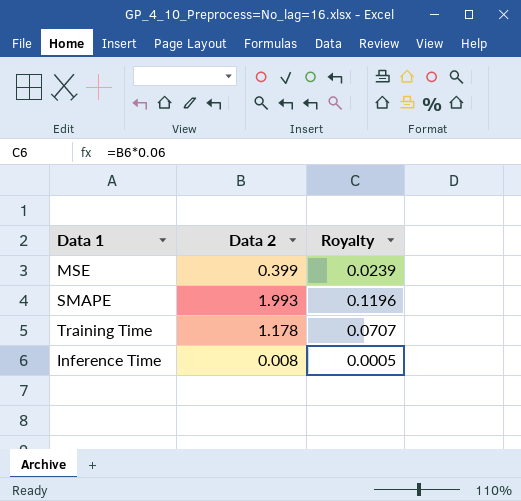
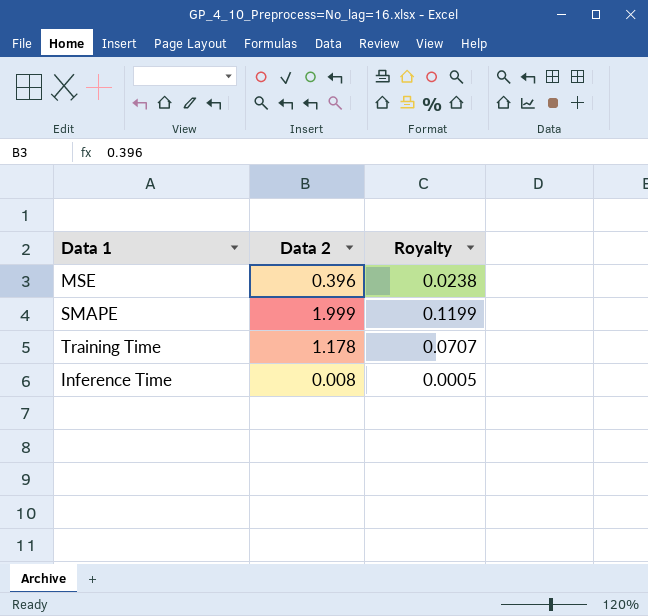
MSE | Data 2: 0.399 -> 0.396
MSE | Royalty: 0.0239 -> 0.0238
SMAPE | Data 2: 1.993 -> 1.999
SMAPE | Royalty: 0.1196 -> 0.1199

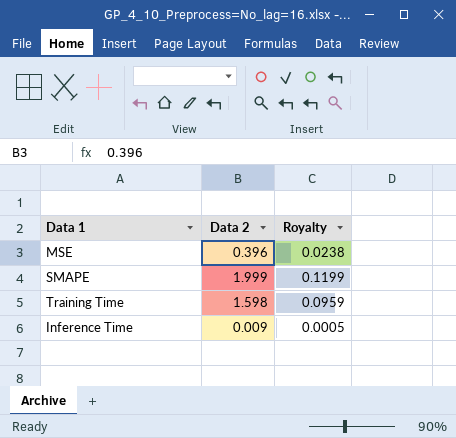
Training Time | Data 2: 1.178 -> 1.598
Training Time | Royalty: 0.0707 -> 0.0959
Inference Time | Data 2: 0.008 -> 0.009

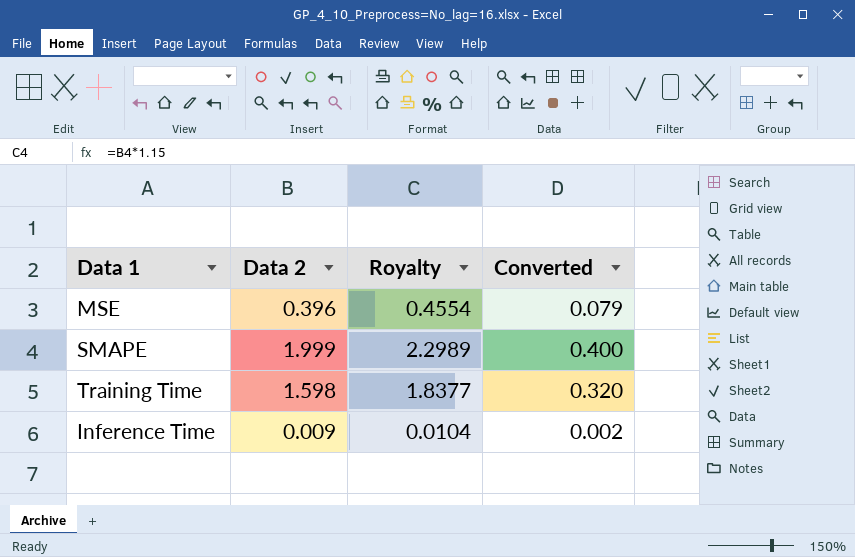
column Royalty | formula: [Data 2] * 0.06 -> [Data 2] * 1.15
column Converted | formula: none -> [Data 2] * 0.2

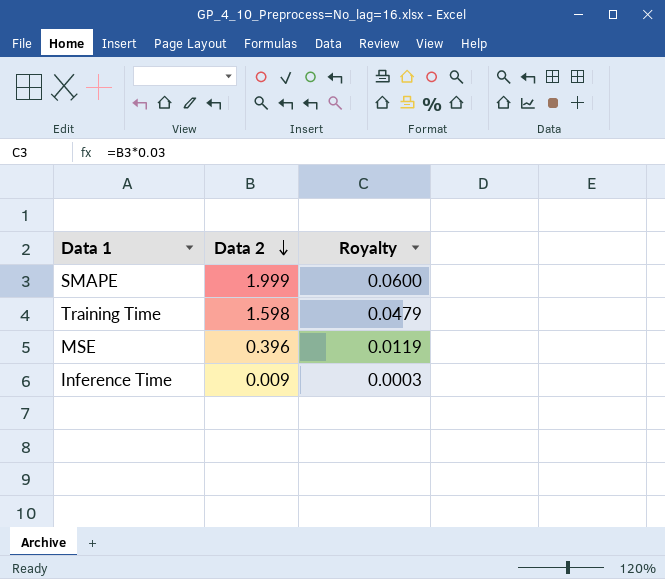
row order: none -> Data 2 descending
column Converted | formula: [Data 2] * 0.2 -> none
column Royalty | formula: [Data 2] * 1.15 -> [Data 2] * 0.03

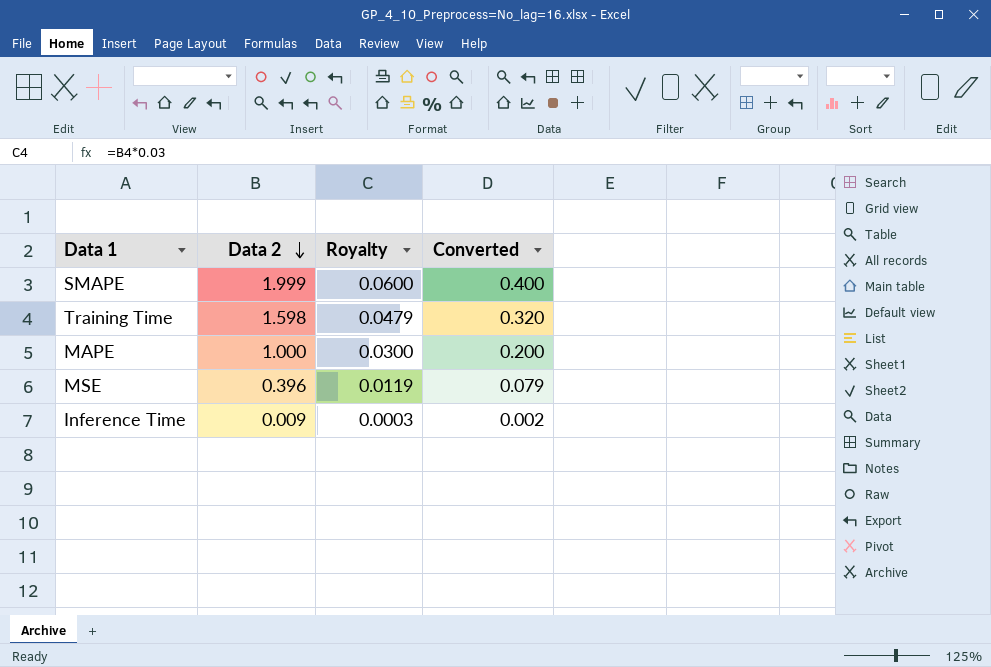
column Converted | formula: none -> [Data 2] * 0.2
row MAPE: none -> 1.000 | 0.0300 | 0.200

